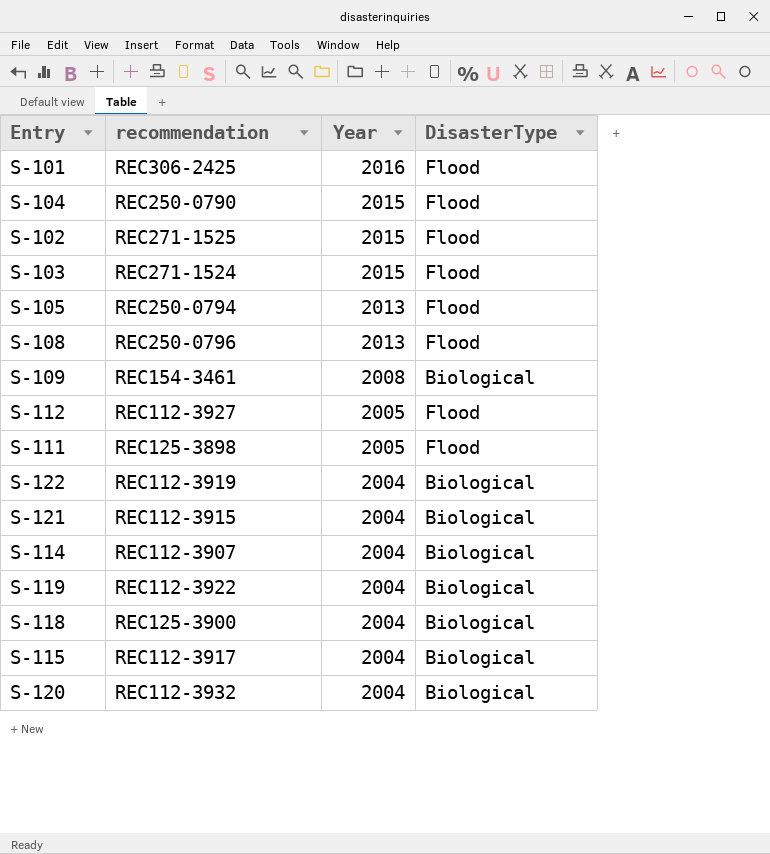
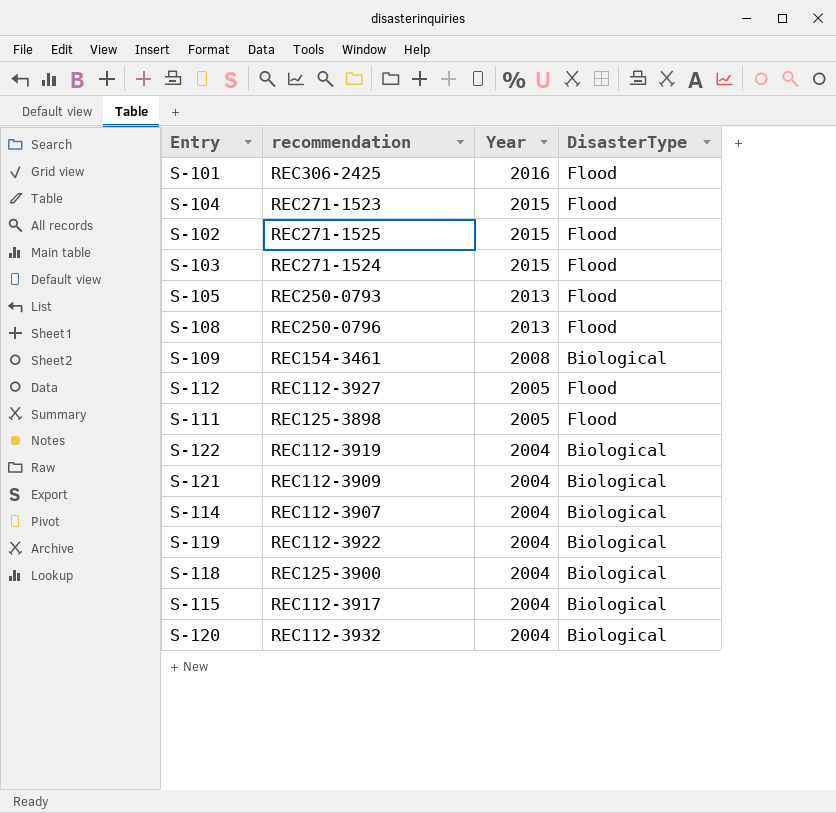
S-104 | recommendation: REC250-0790 -> REC271-1523
S-105 | recommendation: REC250-0794 -> REC250-0793
S-121 | recommendation: REC112-3915 -> REC112-3909

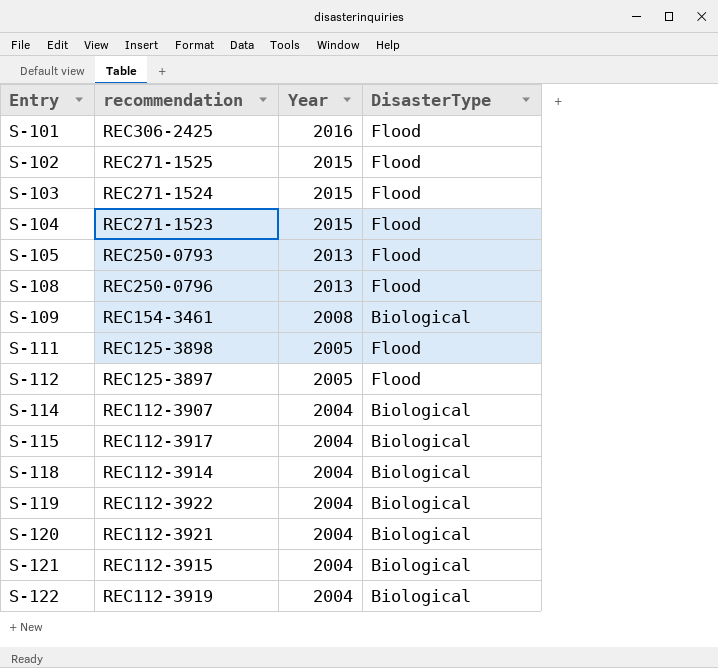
row order: Year descending -> Entry ascending
S-112 | recommendation: REC112-3927 -> REC125-3897
S-118 | recommendation: REC125-3900 -> REC112-3914
S-120 | recommendation: REC112-3932 -> REC112-3921
S-121 | recommendation: REC112-3909 -> REC112-3915

